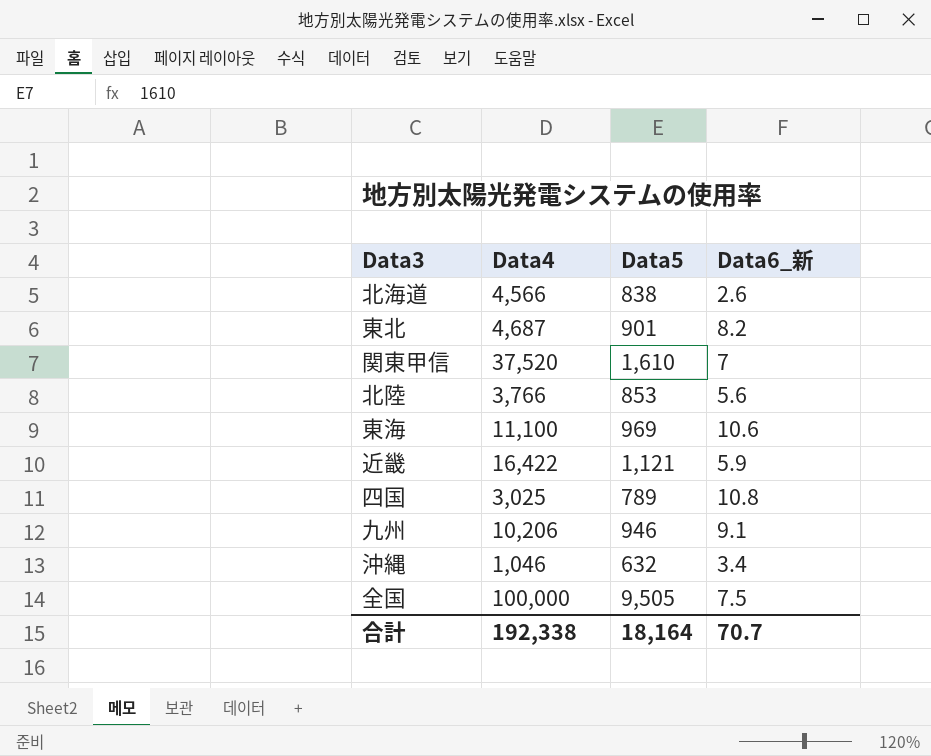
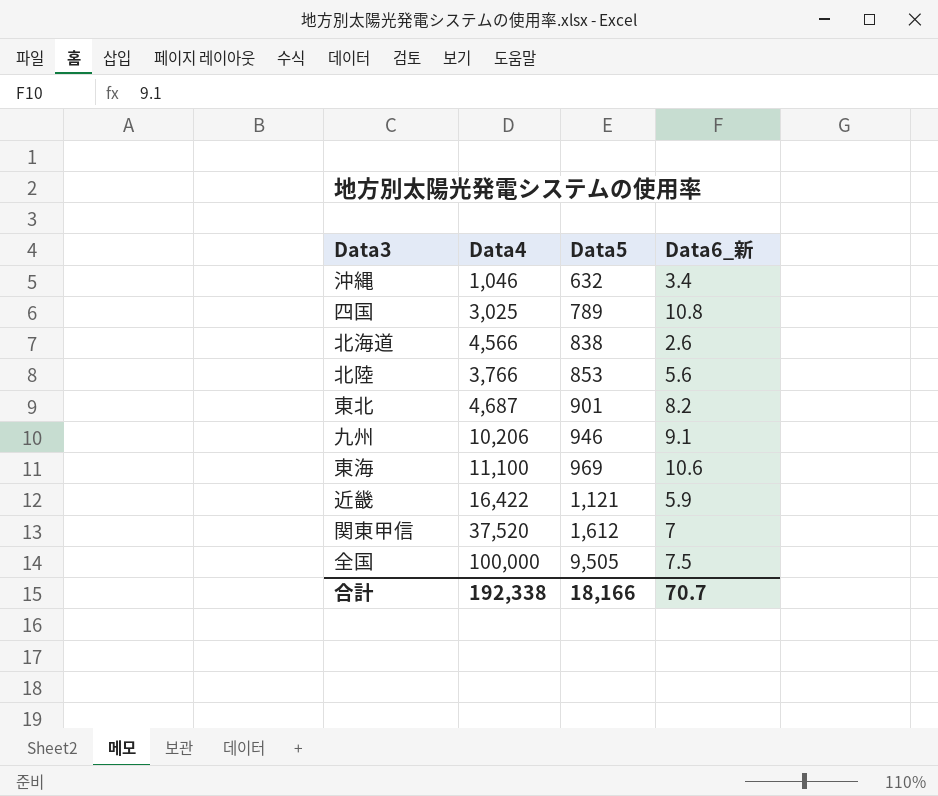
row order: none -> Data5 ascending
関東甲信 | Data5: 1,610 -> 1,612
合計 | Data5: 18,164 -> 18,166

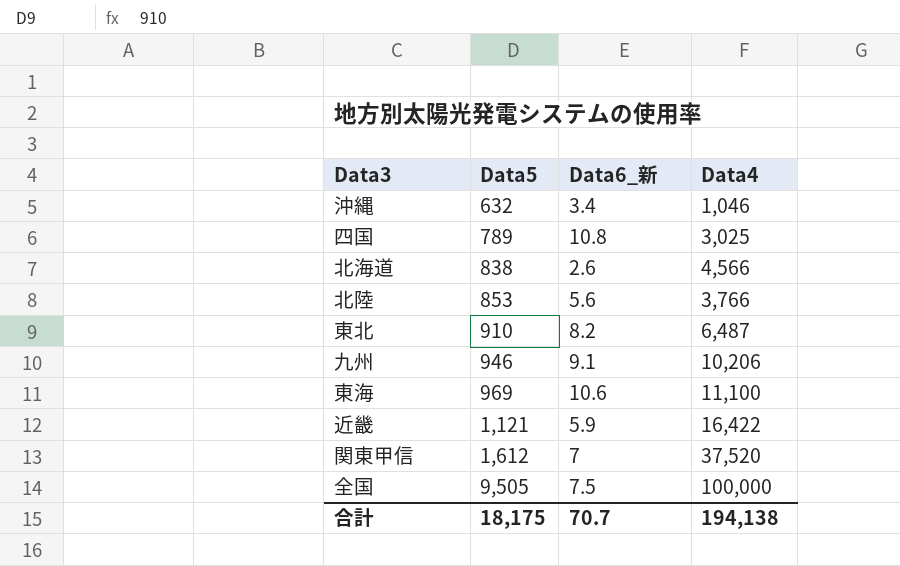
column Data4 | position: 2 -> 4
東北 | Data5: 901 -> 910
東北 | Data4: 4,687 -> 6,487
合計 | Data5: 18,166 -> 18,175
合計 | Data4: 192,338 -> 194,138

